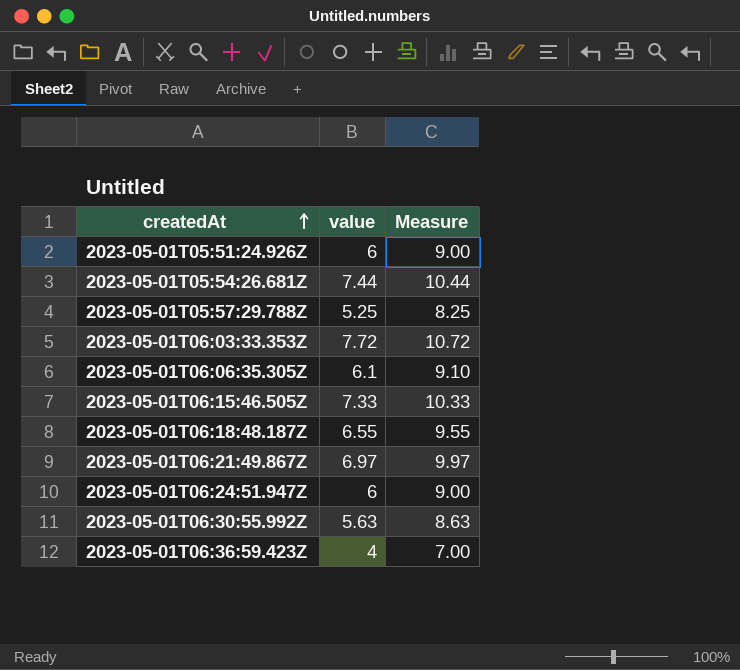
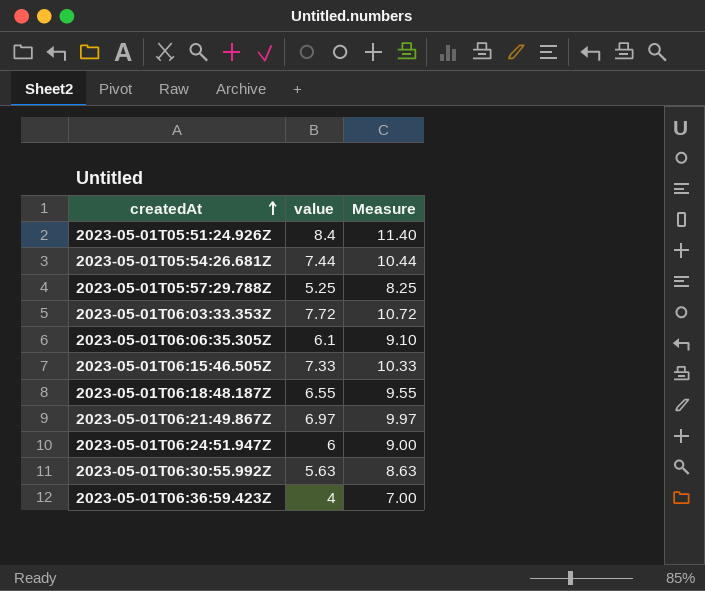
2023-05-01T05:51:24.926Z | value: 6 -> 8.4
2023-05-01T05:51:24.926Z | Measure: 9.00 -> 11.40

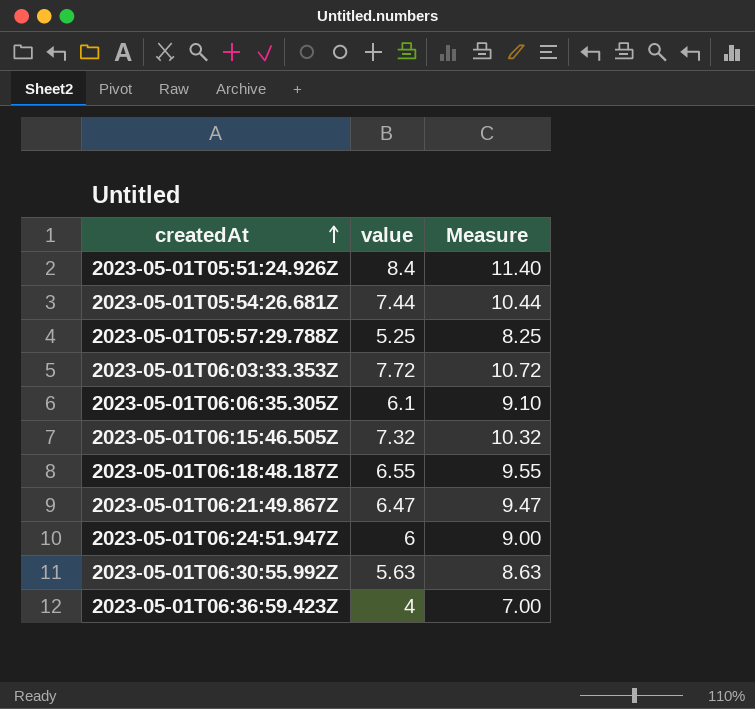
2023-05-01T06:15:46.505Z | value: 7.33 -> 7.32
2023-05-01T06:15:46.505Z | Measure: 10.33 -> 10.32
2023-05-01T06:21:49.867Z | value: 6.97 -> 6.47
2023-05-01T06:21:49.867Z | Measure: 9.97 -> 9.47

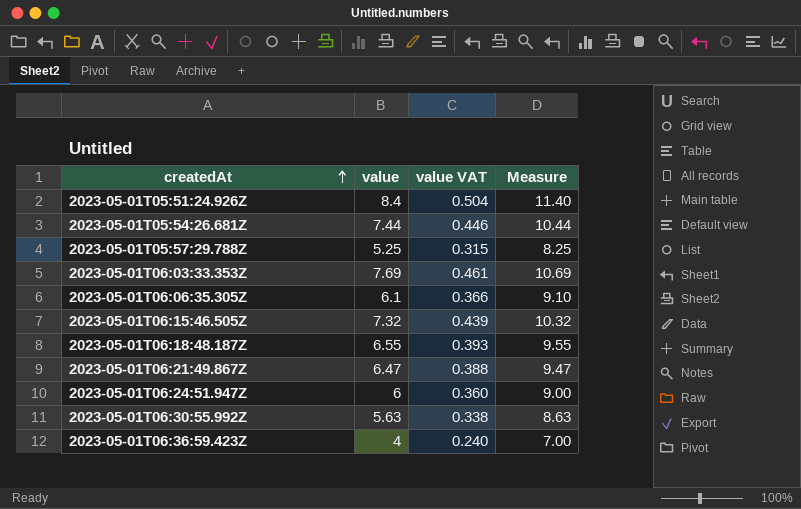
column value VAT | formula: none -> [value] * 0.06
2023-05-01T06:03:33.353Z | value: 7.72 -> 7.69
2023-05-01T06:03:33.353Z | Measure: 10.72 -> 10.69

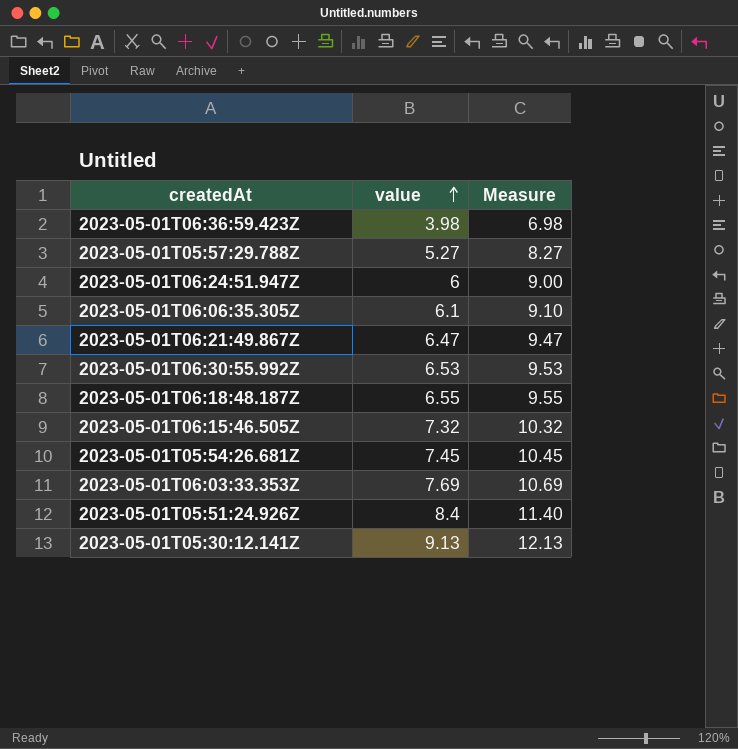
row order: createdAt ascending -> value ascending
column value VAT | formula: [value] * 0.06 -> none
2023-05-01T06:36:59.423Z | value: 4 -> 3.98
2023-05-01T06:36:59.423Z | Measure: 7.00 -> 6.98
2023-05-01T05:57:29.788Z | value: 5.25 -> 5.27
2023-05-01T05:57:29.788Z | Measure: 8.25 -> 8.27
2023-05-01T06:30:55.992Z | value: 5.63 -> 6.53
2023-05-01T06:30:55.992Z | Measure: 8.63 -> 9.53
2023-05-01T05:54:26.681Z | value: 7.44 -> 7.45
2023-05-01T05:54:26.681Z | Measure: 10.44 -> 10.45
row 2023-05-01T05:30:12.141Z: none -> 9.13 | 12.13

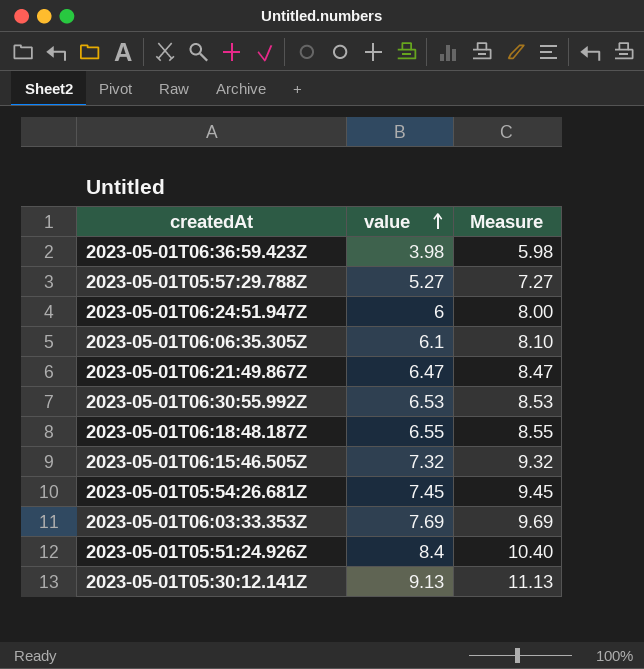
column Measure | formula: [value] + 3 -> [value] + 2

